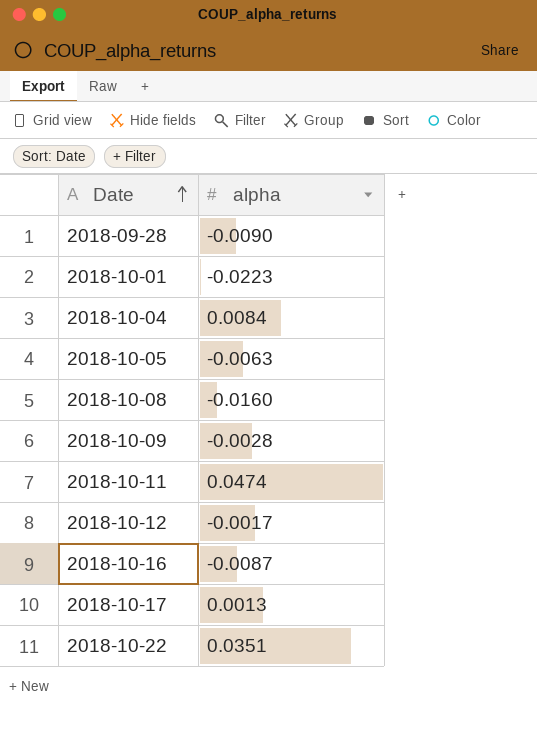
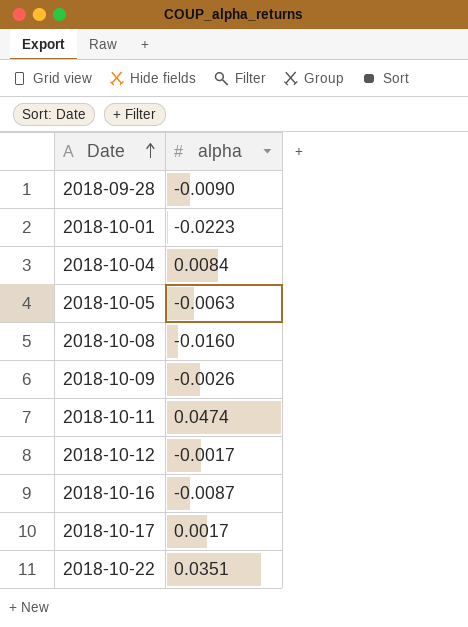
2018-10-09 | alpha: -0.0028 -> -0.0026
2018-10-17 | alpha: 0.0013 -> 0.0017

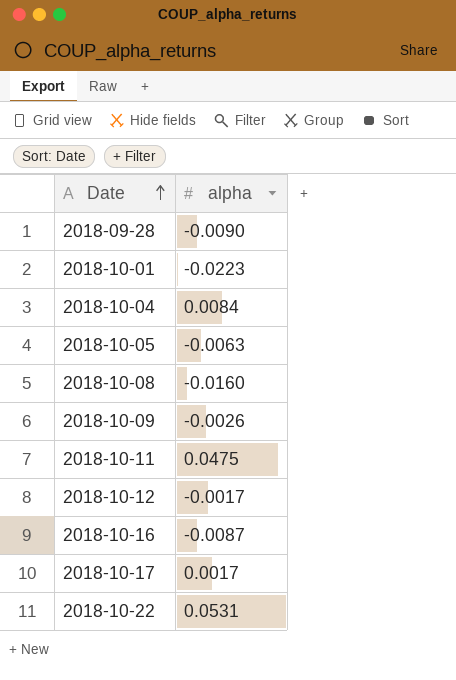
2018-10-11 | alpha: 0.0474 -> 0.0475
2018-10-22 | alpha: 0.0351 -> 0.0531

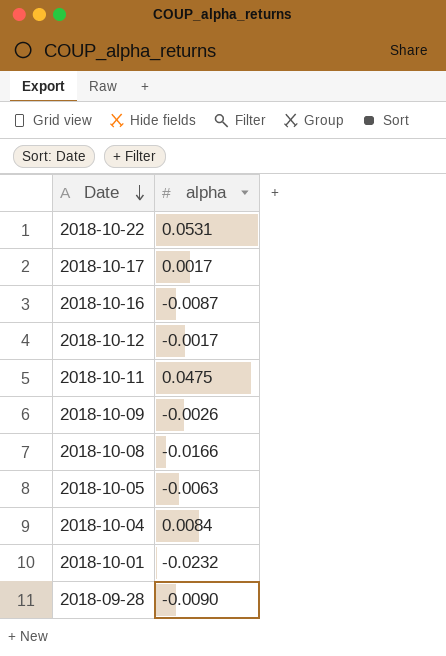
row order: Date ascending -> Date descending
2018-10-08 | alpha: -0.0160 -> -0.0166
2018-10-01 | alpha: -0.0223 -> -0.0232

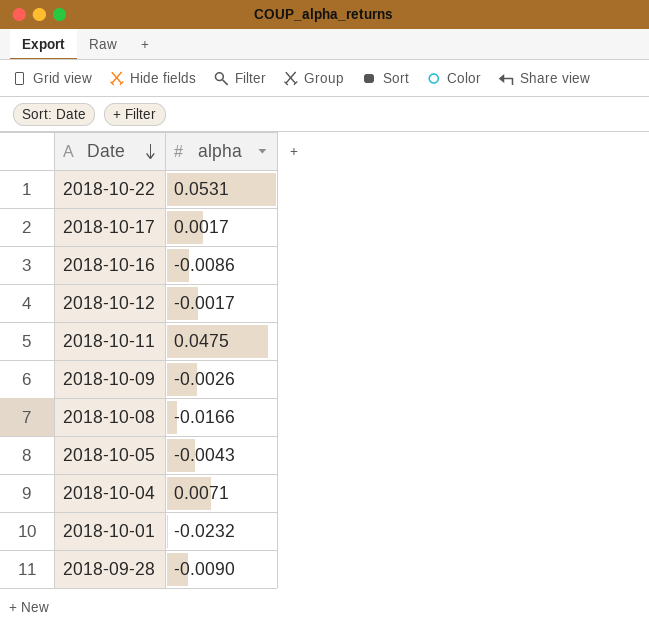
2018-10-16 | alpha: -0.0087 -> -0.0086
2018-10-05 | alpha: -0.0063 -> -0.0043
2018-10-04 | alpha: 0.0084 -> 0.0071

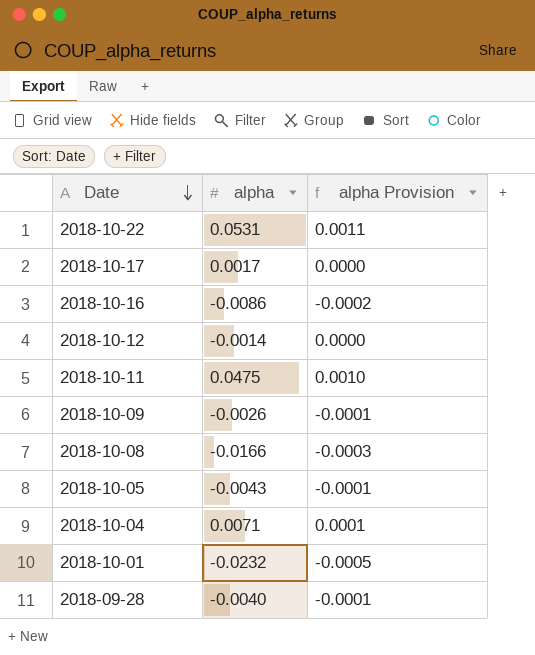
column alpha Provision | formula: none -> [alpha] * 0.02
2018-10-12 | alpha: -0.0017 -> -0.0014
2018-09-28 | alpha: -0.0090 -> -0.0040

